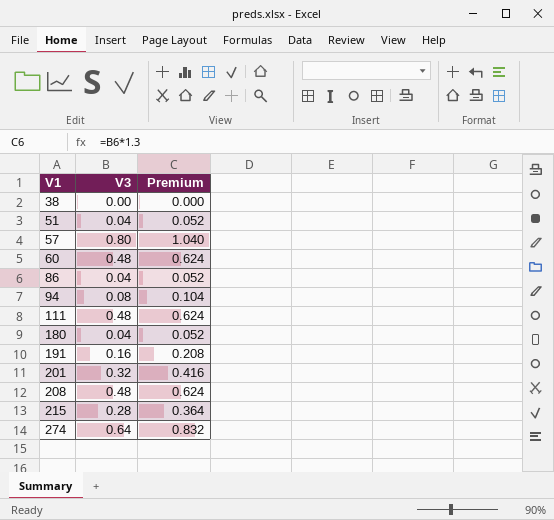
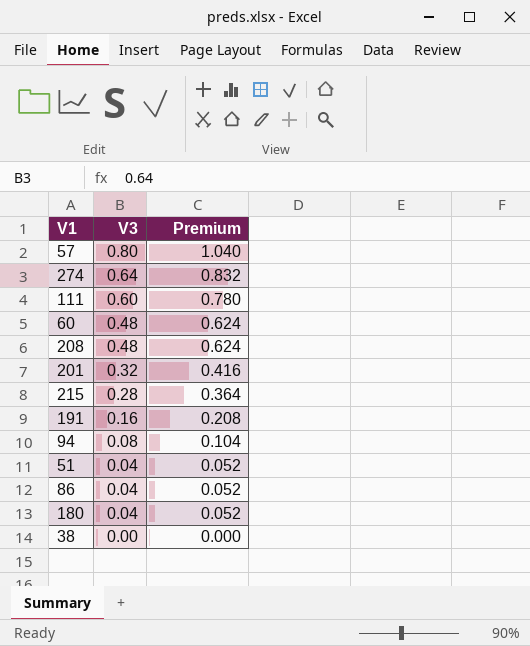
row order: V1 ascending -> V3 descending
111 | V3: 0.48 -> 0.60
111 | Premium: 0.624 -> 0.780

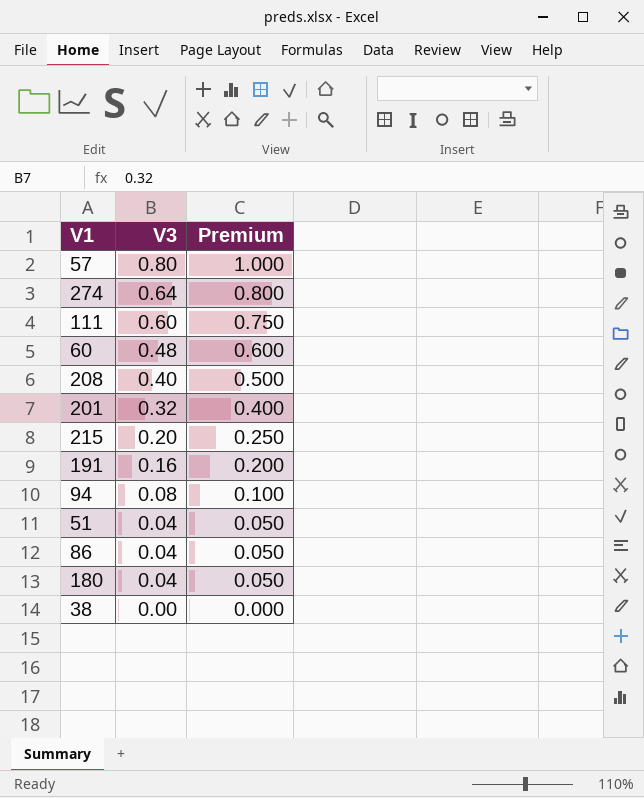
column Premium | formula: [V3] * 1.3 -> [V3] * 1.25
208 | V3: 0.48 -> 0.40
215 | V3: 0.28 -> 0.20

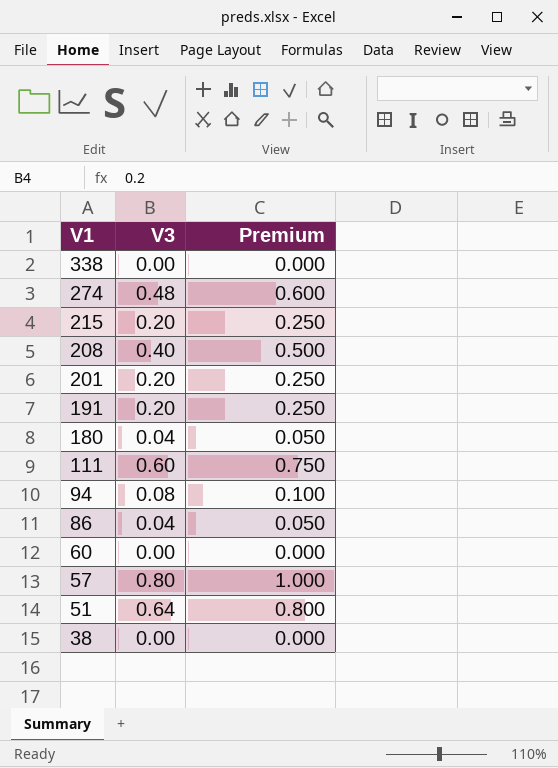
row order: V3 descending -> V1 descending
row 338: none -> 0.00 | 0.000
274 | V3: 0.64 -> 0.48
274 | Premium: 0.800 -> 0.600
201 | V3: 0.32 -> 0.20
201 | Premium: 0.400 -> 0.250
191 | V3: 0.16 -> 0.20
191 | Premium: 0.200 -> 0.250
60 | V3: 0.48 -> 0.00
60 | Premium: 0.600 -> 0.000
51 | V3: 0.04 -> 0.64
51 | Premium: 0.050 -> 0.800

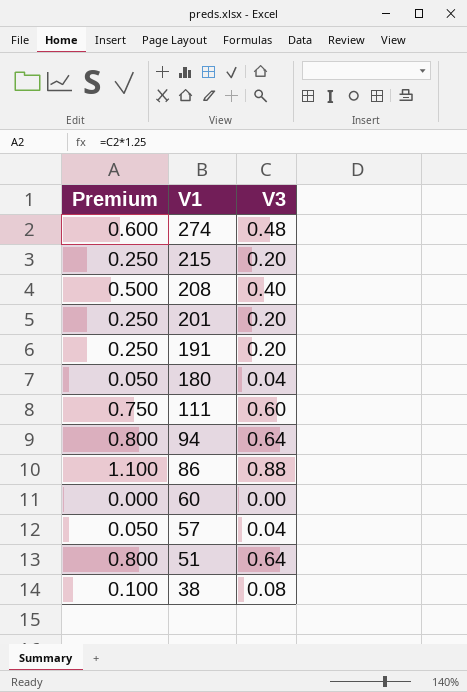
column Premium | position: 3 -> 1
row 338: 0.00 | 0.000 -> none
94 | Premium: 0.100 -> 0.800
94 | V3: 0.08 -> 0.64
86 | Premium: 0.050 -> 1.100
86 | V3: 0.04 -> 0.88
57 | Premium: 1.000 -> 0.050
57 | V3: 0.80 -> 0.04
38 | Premium: 0.000 -> 0.100
38 | V3: 0.00 -> 0.08

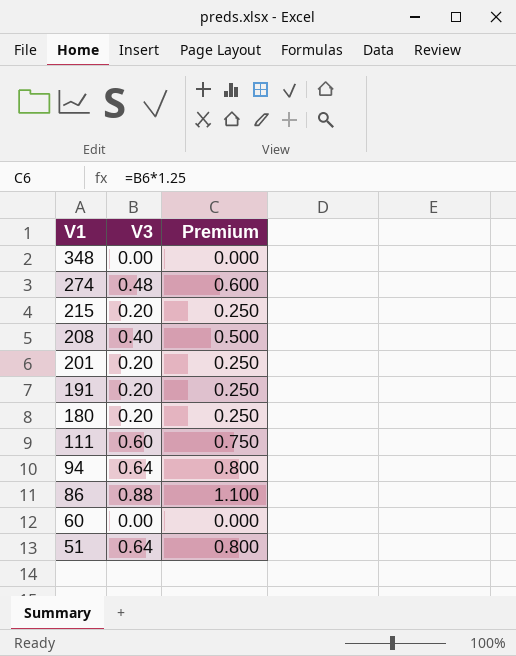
column Premium | position: 1 -> 3
row 57: 0.050 | 0.04 -> none
row 38: 0.100 | 0.08 -> none
row 348: none -> 0.00 | 0.000
180 | V3: 0.04 -> 0.20
180 | Premium: 0.050 -> 0.250

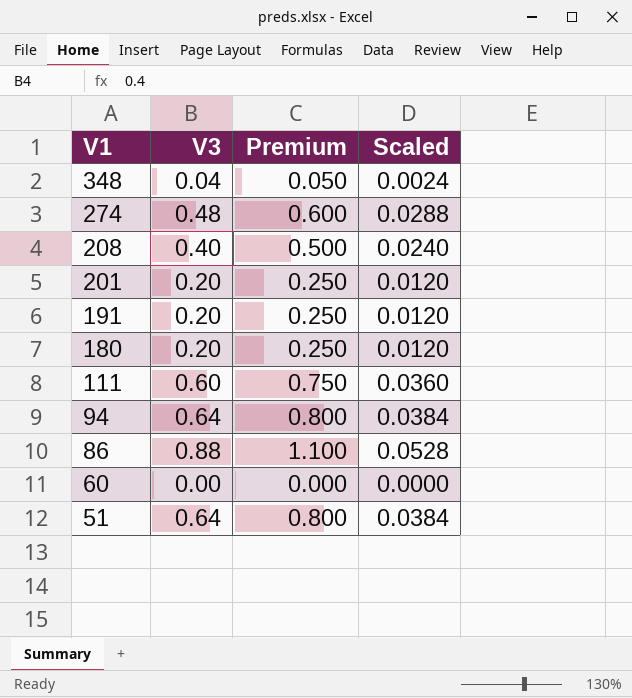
column Scaled | formula: none -> [V3] * 0.06
row 215: 0.20 | 0.250 -> none
348 | V3: 0.00 -> 0.04
348 | Premium: 0.000 -> 0.050

